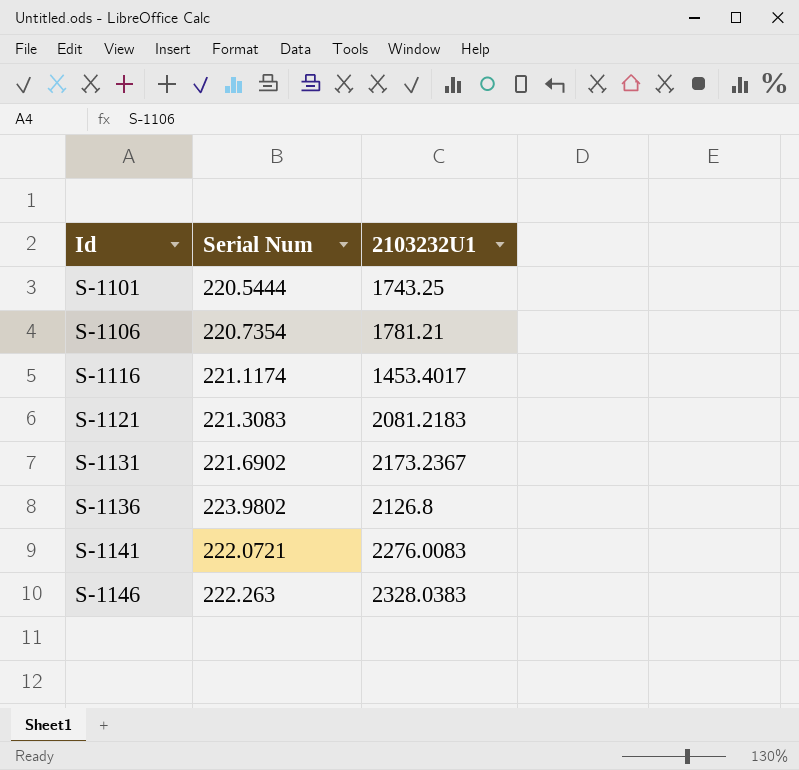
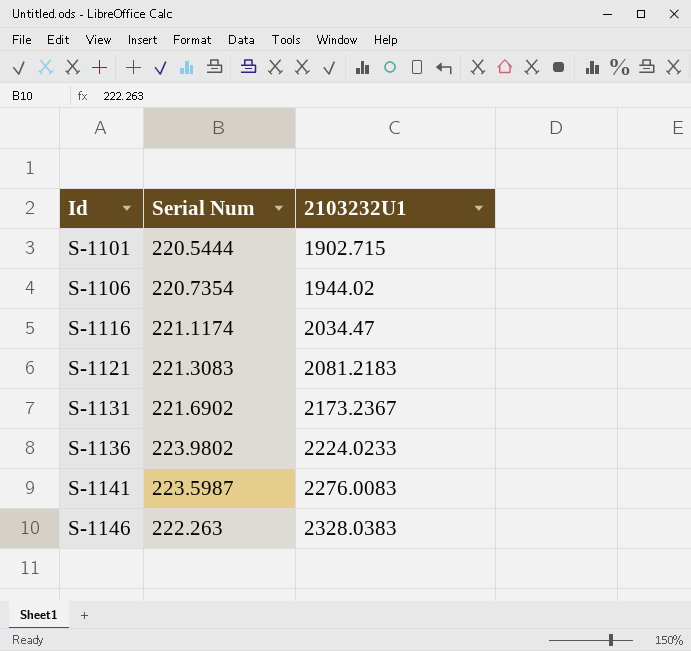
S-1101 | 2103232U1: 1743.25 -> 1902.715
S-1106 | 2103232U1: 1781.21 -> 1944.02
S-1116 | 2103232U1: 1453.4017 -> 2034.47
S-1136 | 2103232U1: 2126.8 -> 2224.0233
S-1141 | Serial Num: 222.0721 -> 223.5987

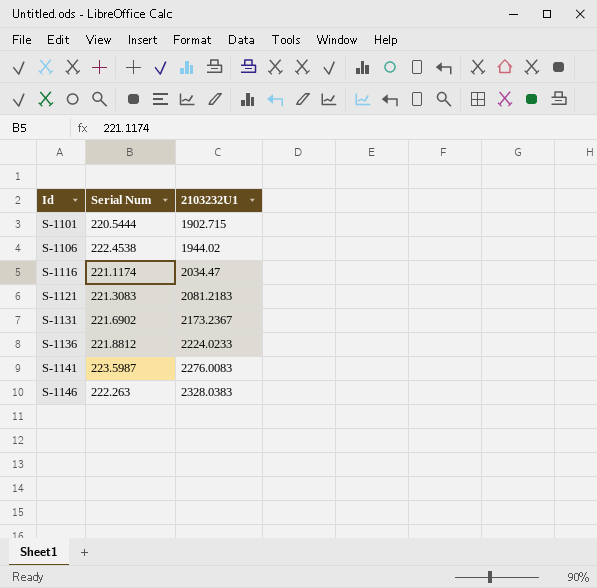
S-1106 | Serial Num: 220.7354 -> 222.4538
S-1136 | Serial Num: 223.9802 -> 221.8812

